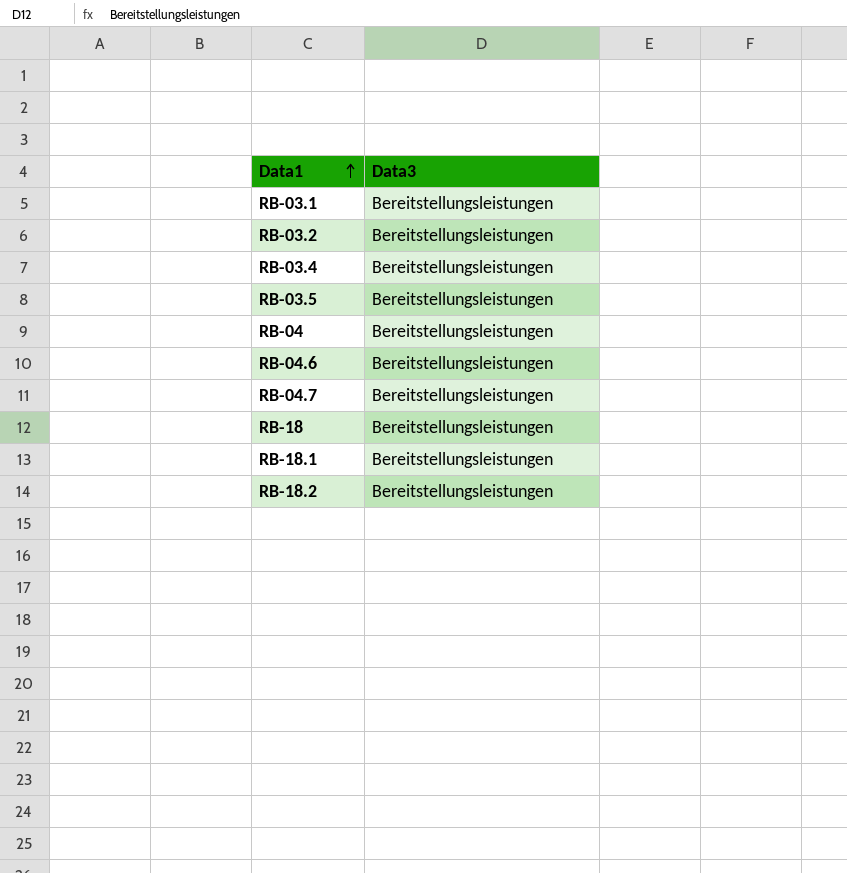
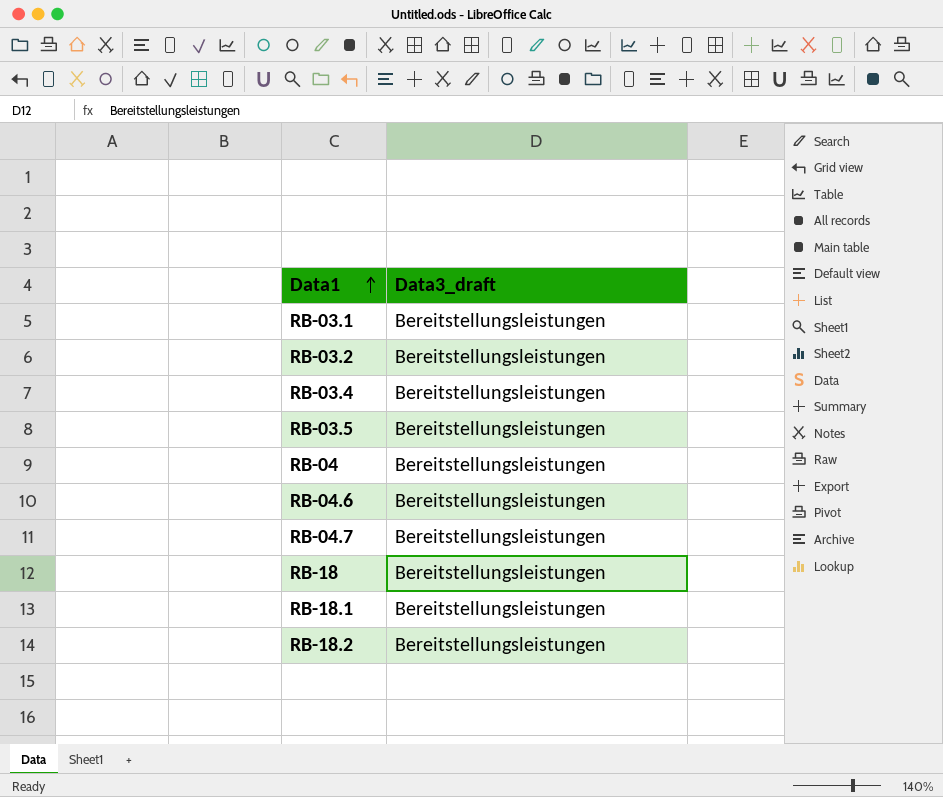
column name: Data3 -> Data3_draft

